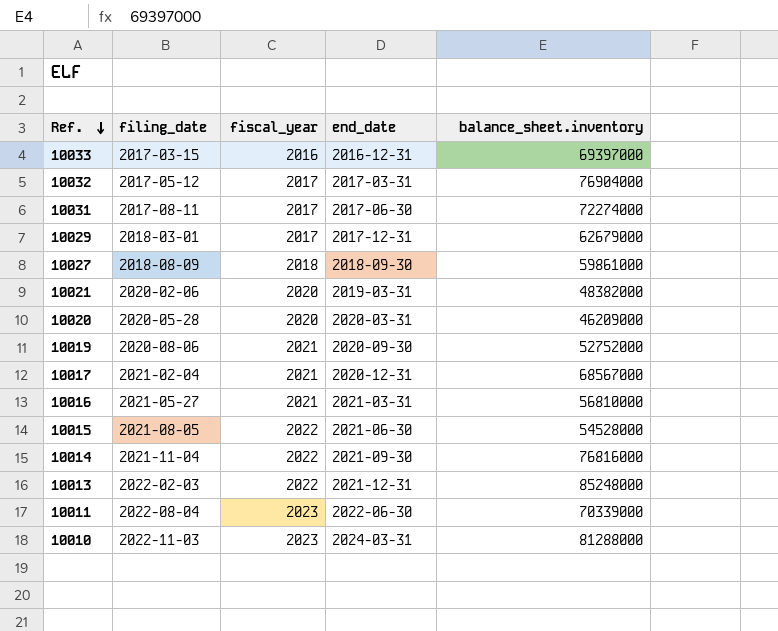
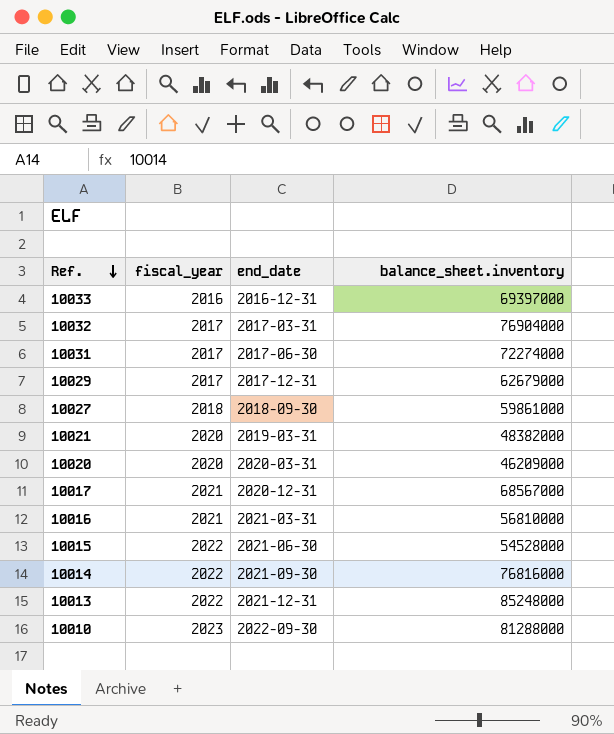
column filing_date | position: 2 -> none
row 10019: 2020-08-06 | 2021 | 2020-09-30 | 52752000 -> none
row 10011: 2022-08-04 | 2023 | 2022-06-30 | 70339000 -> none
10010 | end_date: 2024-03-31 -> 2022-09-30

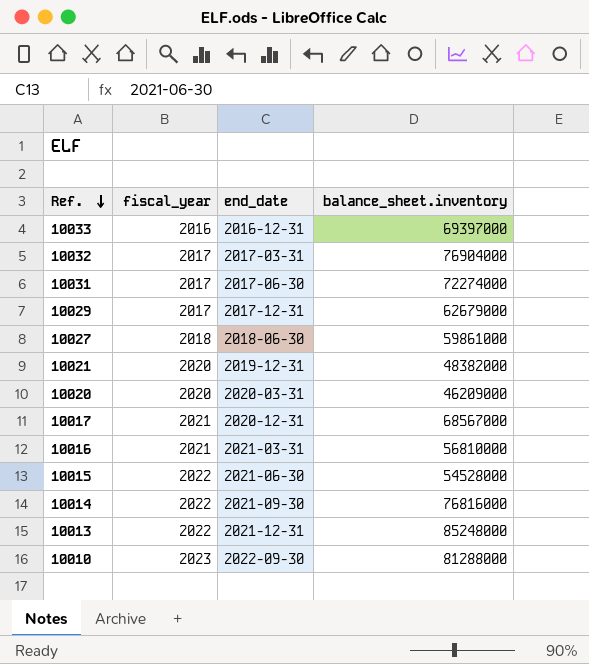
10027 | end_date: 2018-09-30 -> 2018-06-30
10021 | end_date: 2019-03-31 -> 2019-12-31

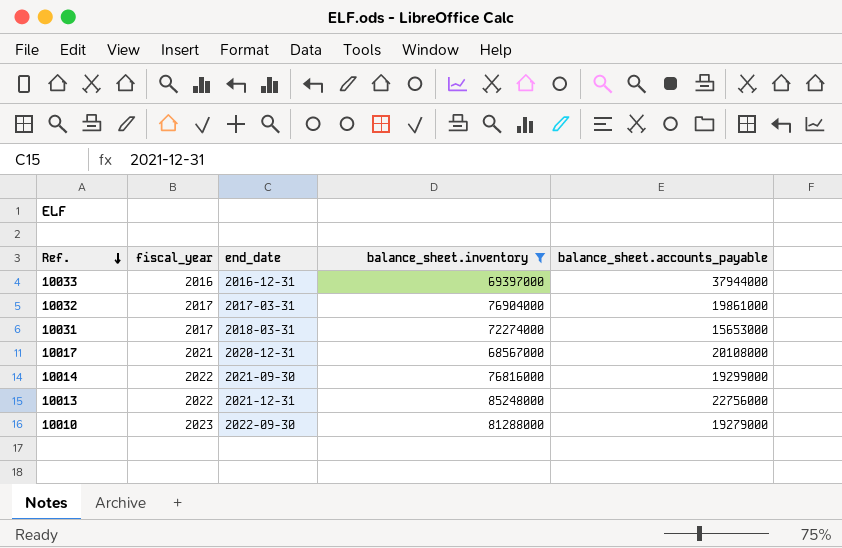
filter: none -> balance_sheet.inventory >= 68567000
column balance_sheet.accounts_payable | position: none -> 5
10031 | end_date: 2017-06-30 -> 2018-03-31

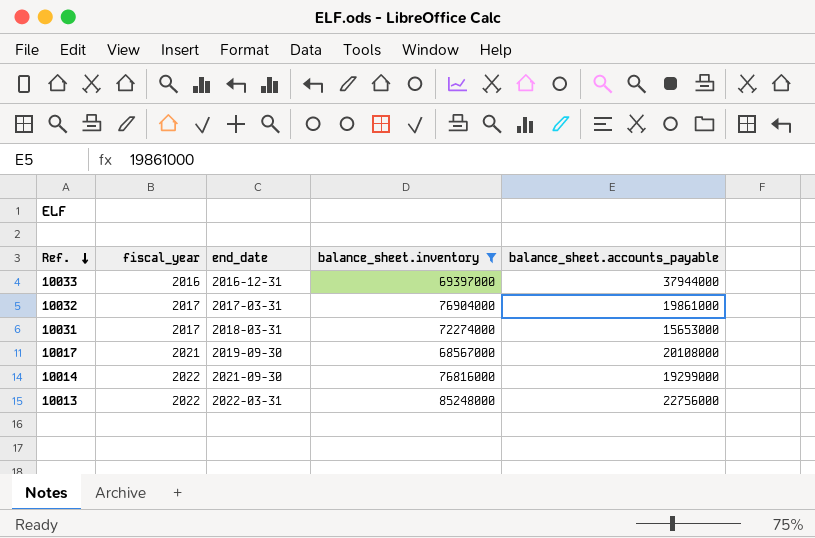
row 10010: 2023 | 2022-09-30 | 81288000 | 19279000 -> none
10017 | end_date: 2020-12-31 -> 2019-09-30
10013 | end_date: 2021-12-31 -> 2022-03-31

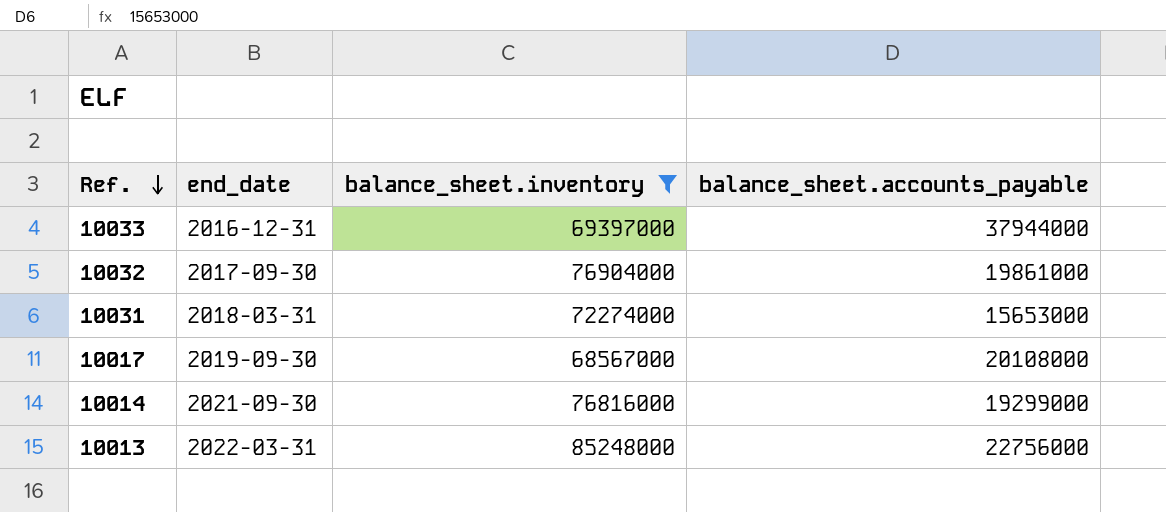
column fiscal_year | position: 2 -> none
10032 | end_date: 2017-03-31 -> 2017-09-30

